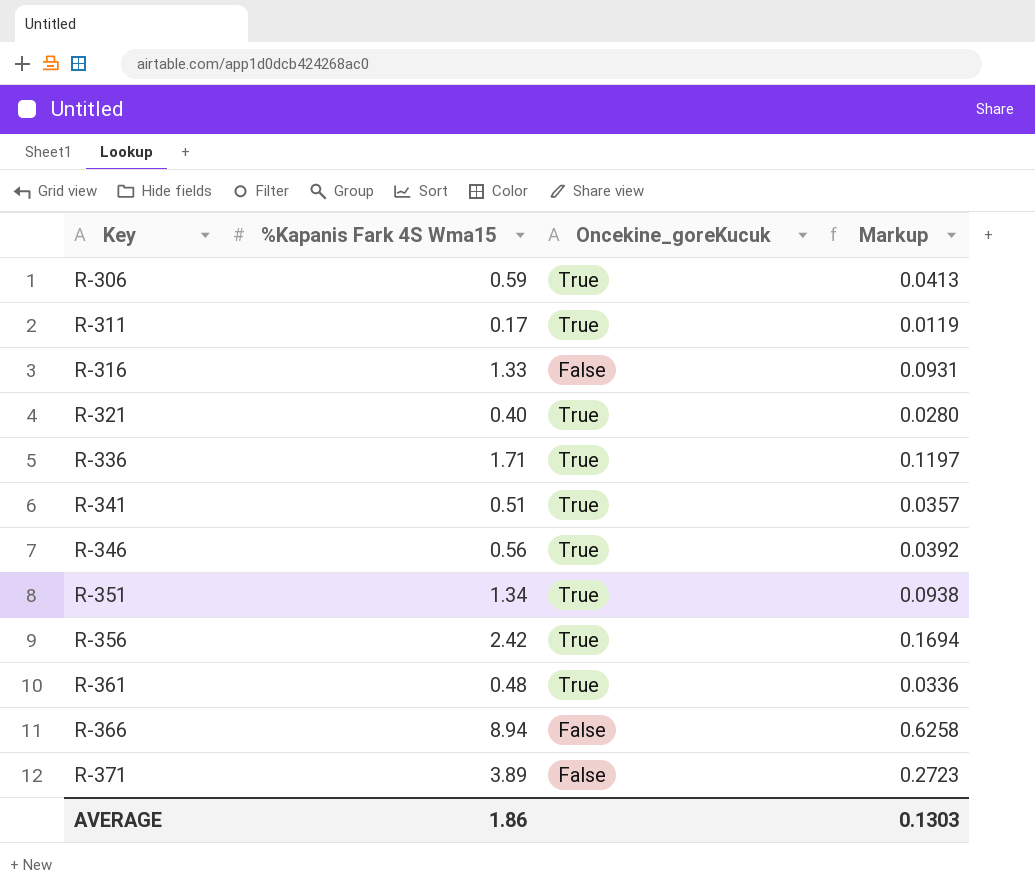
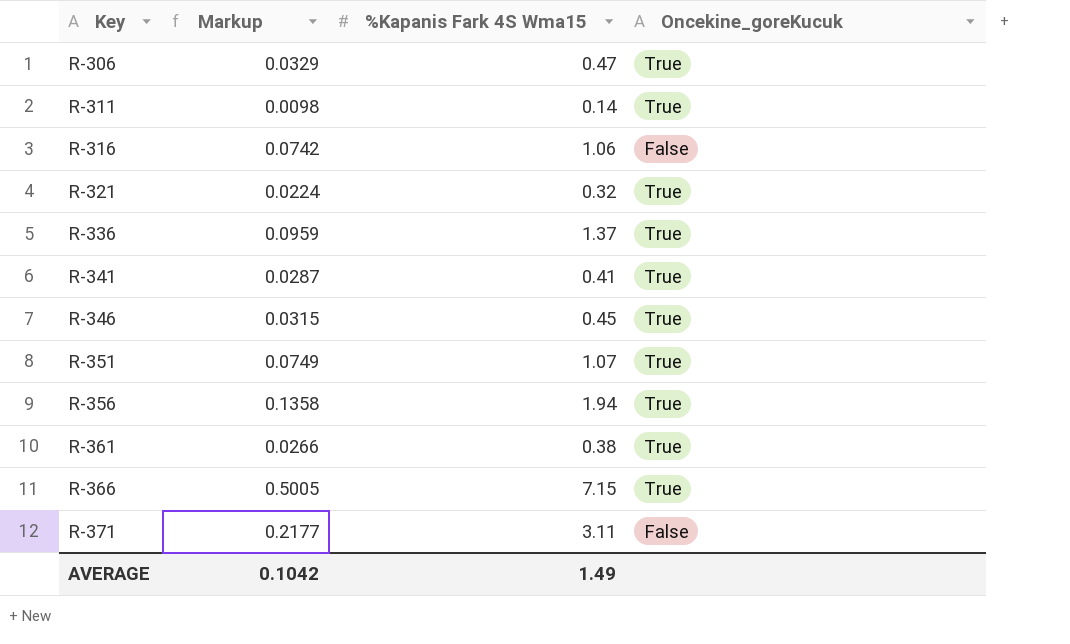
column Markup | position: 4 -> 2
R-306 | Markup: 0.0413 -> 0.0329
R-306 | %Kapanis Fark 4S Wma15: 0.59 -> 0.47
R-311 | Markup: 0.0119 -> 0.0098
R-311 | %Kapanis Fark 4S Wma15: 0.17 -> 0.14
R-316 | Markup: 0.0931 -> 0.0742
R-316 | %Kapanis Fark 4S Wma15: 1.33 -> 1.06
R-321 | Markup: 0.0280 -> 0.0224
R-321 | %Kapanis Fark 4S Wma15: 0.40 -> 0.32
R-336 | Markup: 0.1197 -> 0.0959
R-336 | %Kapanis Fark 4S Wma15: 1.71 -> 1.37
R-341 | Markup: 0.0357 -> 0.0287
R-341 | %Kapanis Fark 4S Wma15: 0.51 -> 0.41
R-346 | Markup: 0.0392 -> 0.0315
R-346 | %Kapanis Fark 4S Wma15: 0.56 -> 0.45
R-351 | Markup: 0.0938 -> 0.0749
R-351 | %Kapanis Fark 4S Wma15: 1.34 -> 1.07
R-356 | Markup: 0.1694 -> 0.1358
R-356 | %Kapanis Fark 4S Wma15: 2.42 -> 1.94
R-361 | Markup: 0.0336 -> 0.0266
R-361 | %Kapanis Fark 4S Wma15: 0.48 -> 0.38
R-366 | Markup: 0.6258 -> 0.5005
R-366 | %Kapanis Fark 4S Wma15: 8.94 -> 7.15
R-366 | Oncekine_goreKucuk: False -> True
R-371 | Markup: 0.2723 -> 0.2177
R-371 | %Kapanis Fark 4S Wma15: 3.89 -> 3.11
AVERAGE | Markup: 0.1303 -> 0.1042
AVERAGE | %Kapanis Fark 4S Wma15: 1.86 -> 1.49

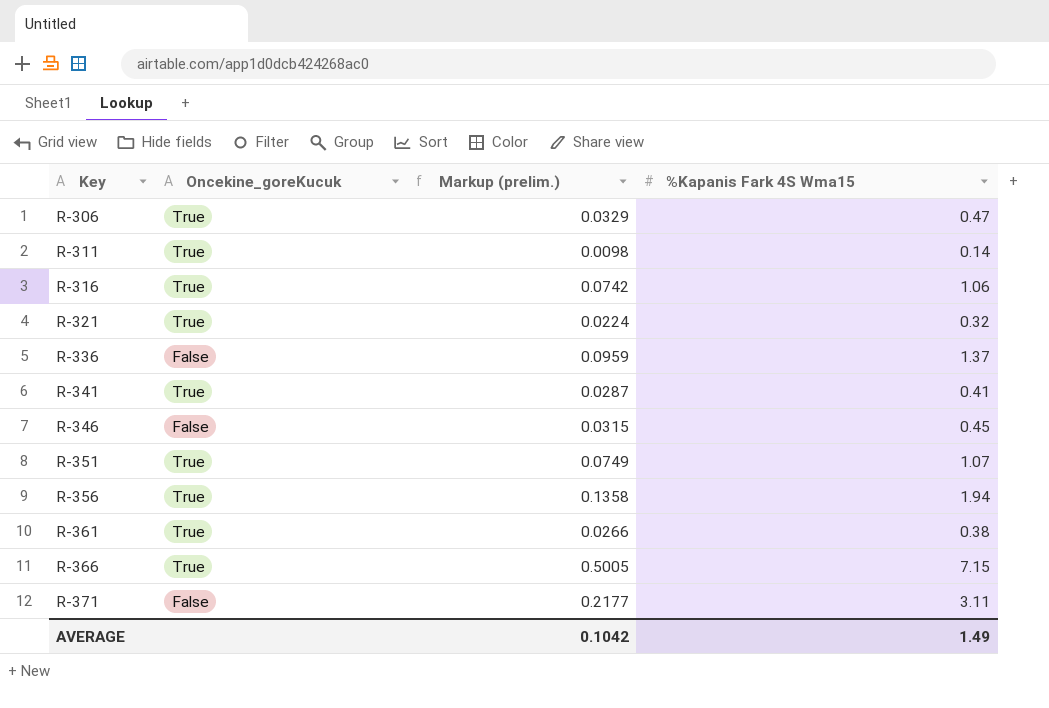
column Oncekine_goreKucuk | position: 4 -> 2
column name: Markup -> Markup (prelim.)
R-316 | Oncekine_goreKucuk: False -> True
R-336 | Oncekine_goreKucuk: True -> False
R-346 | Oncekine_goreKucuk: True -> False

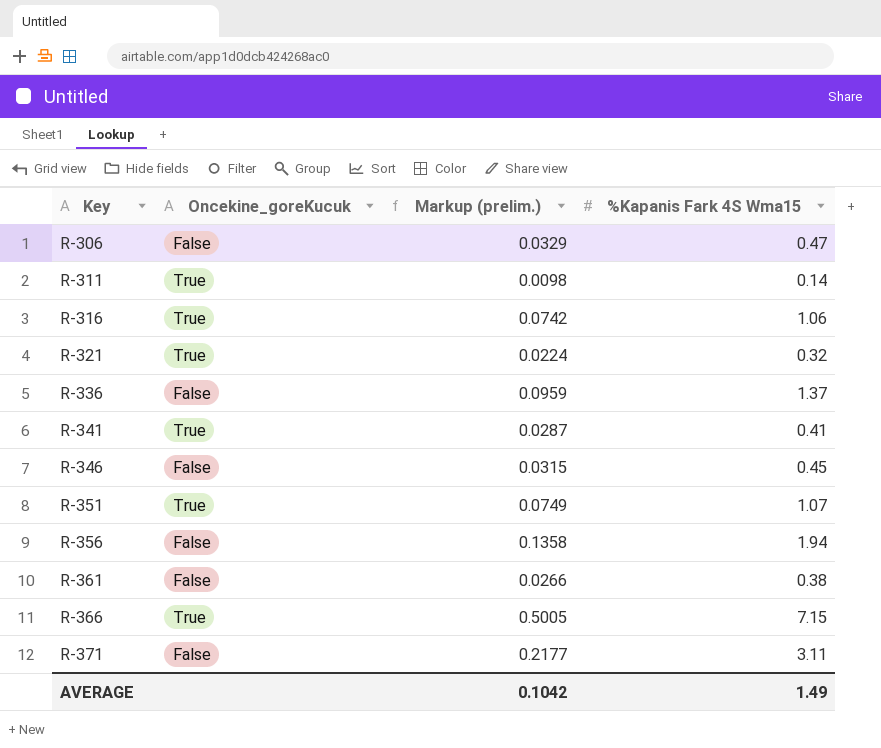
R-306 | Oncekine_goreKucuk: True -> False
R-356 | Oncekine_goreKucuk: True -> False
R-361 | Oncekine_goreKucuk: True -> False

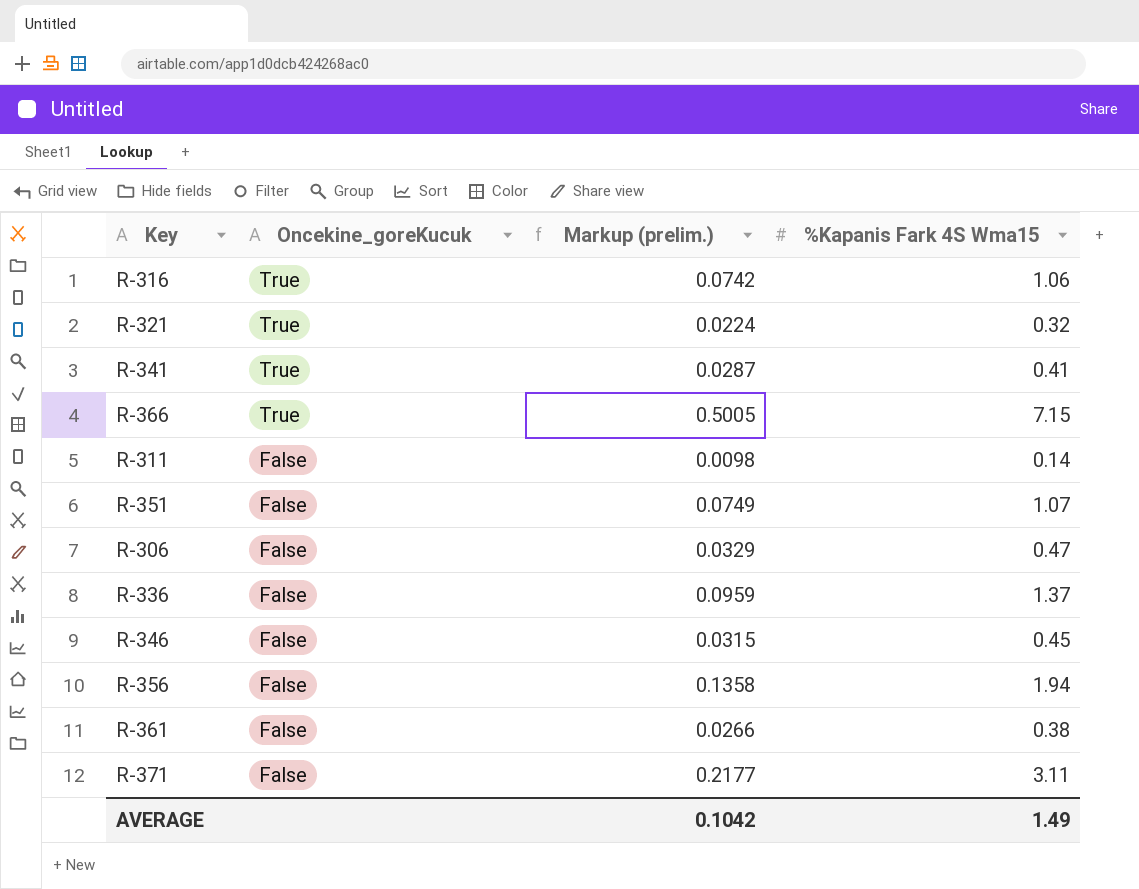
row order: Key ascending -> Oncekine_goreKucuk descending
R-311 | Oncekine_goreKucuk: True -> False
R-351 | Oncekine_goreKucuk: True -> False

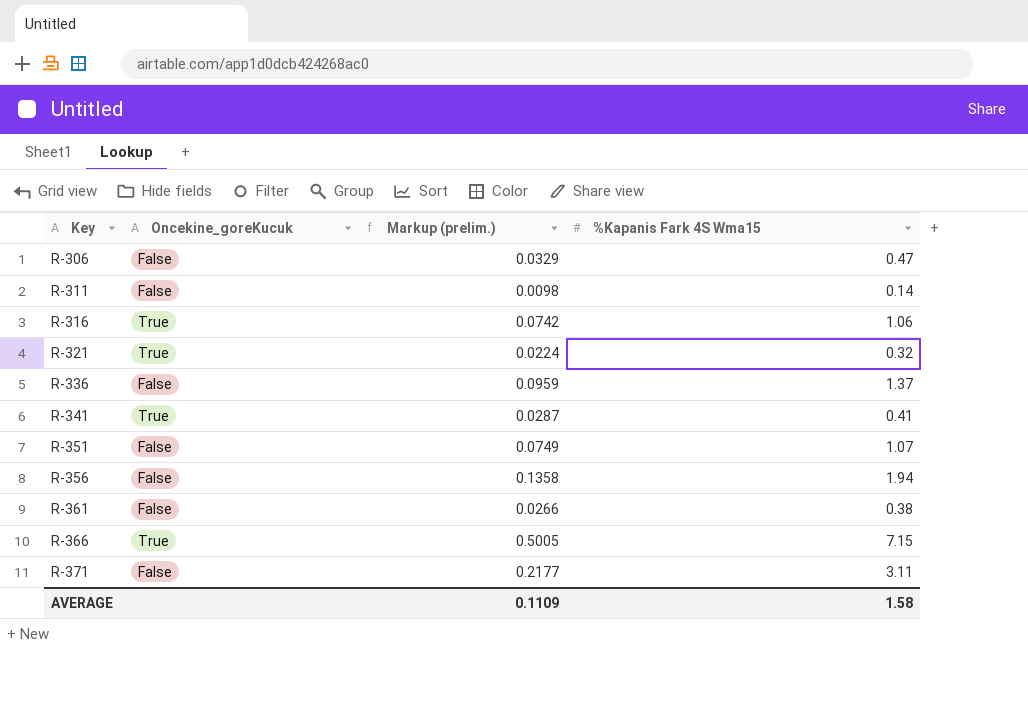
row order: Oncekine_goreKucuk descending -> Key ascending
row R-346: False | 0.0315 | 0.45 -> none
AVERAGE | Markup (prelim.): 0.1042 -> 0.1109
AVERAGE | %Kapanis Fark 4S Wma15: 1.49 -> 1.58

